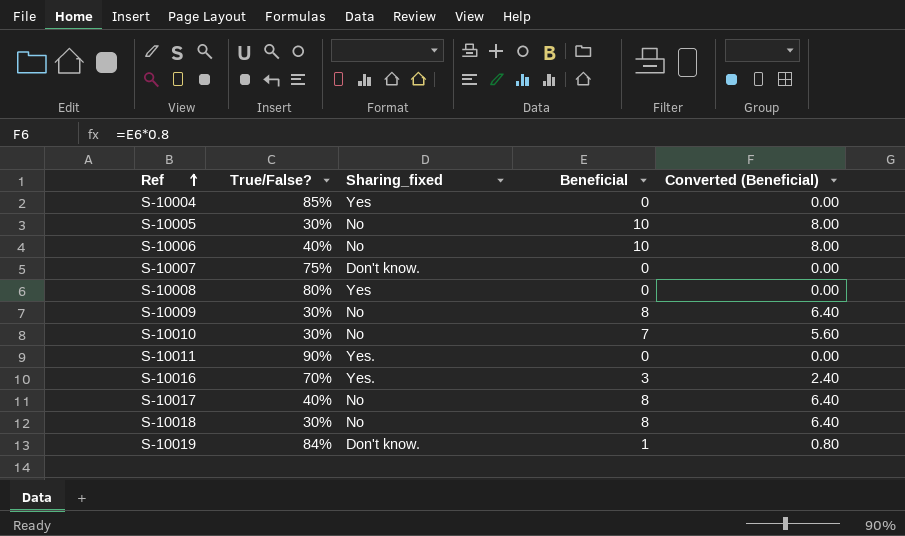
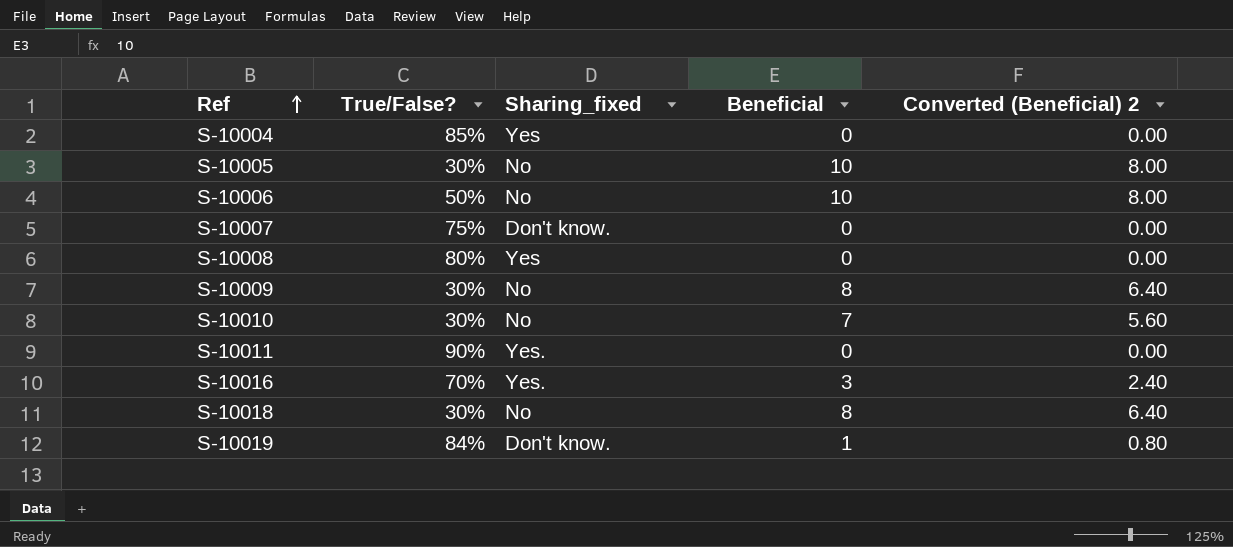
column name: Converted (Beneficial) -> Converted (Beneficial) 2
row S-10017: 40% | No | 8 | 6.40 -> none
S-10006 | True/False?: 40% -> 50%

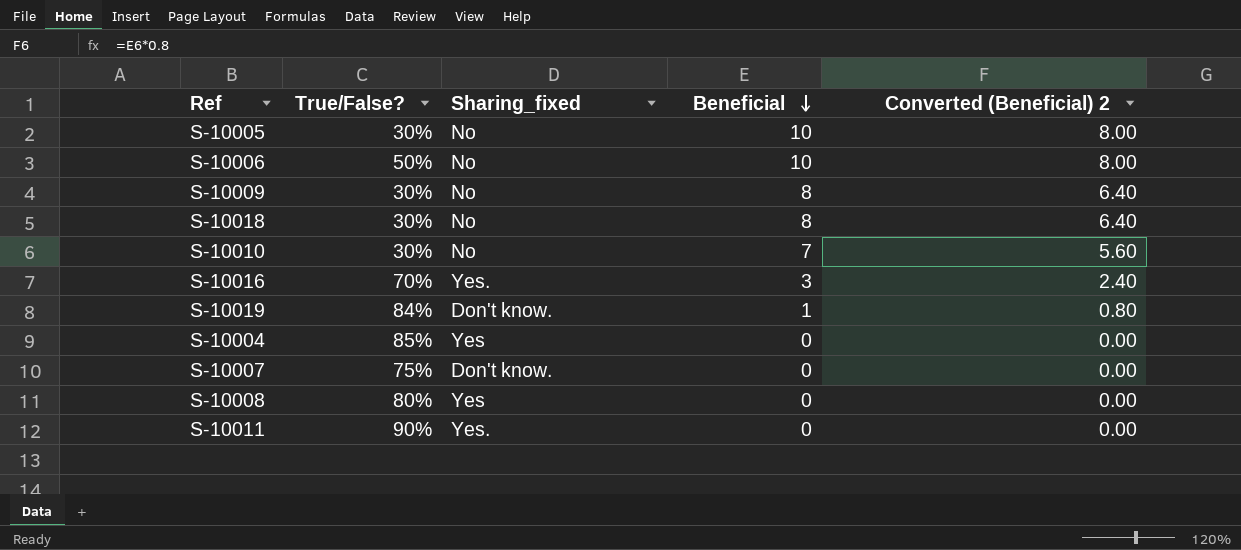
row order: Ref ascending -> Beneficial descending

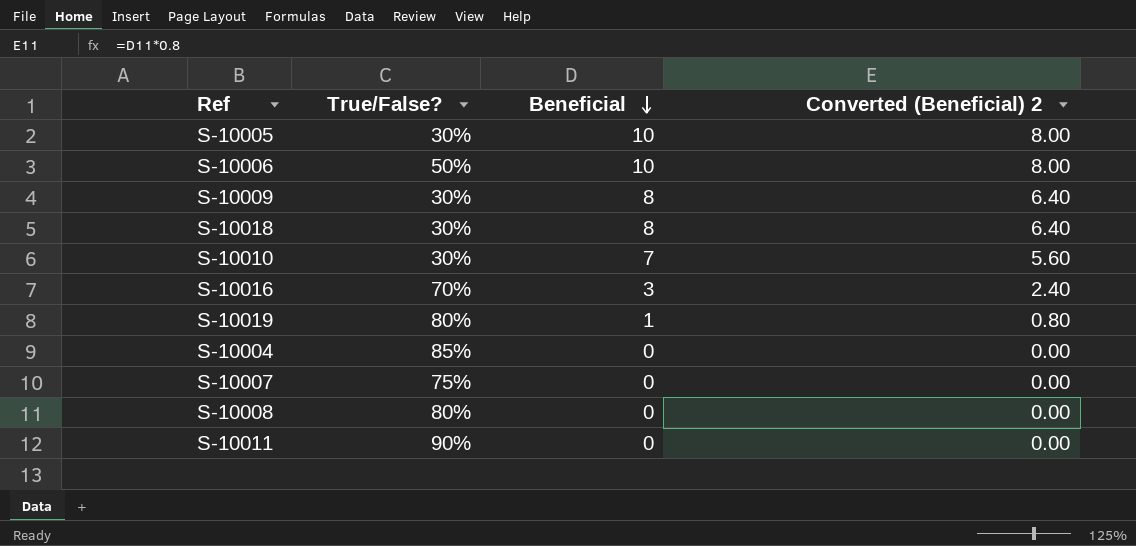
column Sharing_fixed | position: 3 -> none
S-10019 | True/False?: 84% -> 80%

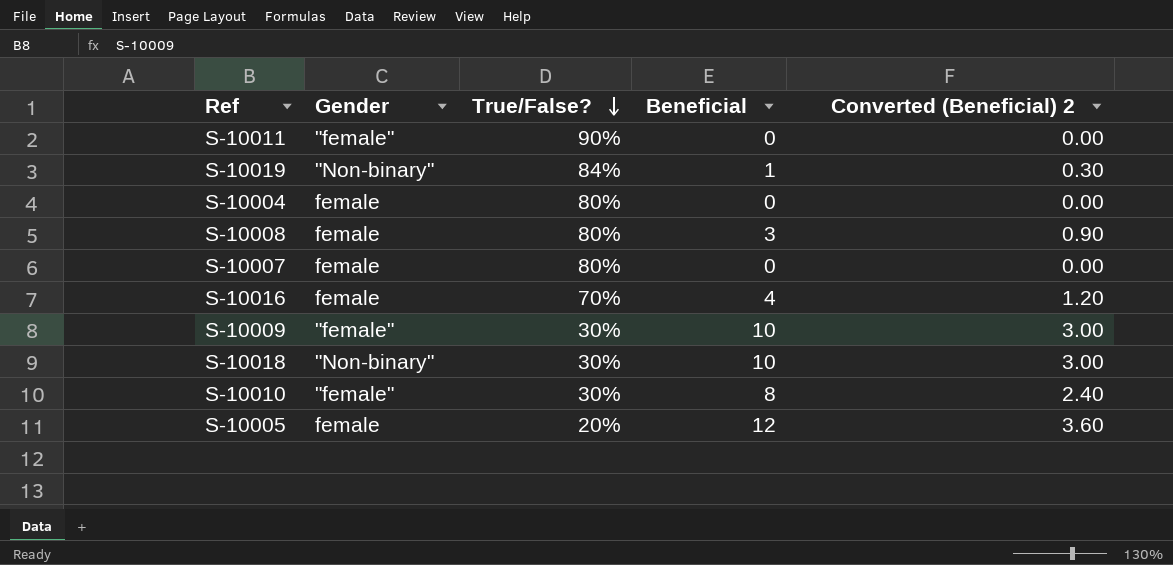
row order: Beneficial descending -> True/False? descending
column Gender | position: none -> 2
column Converted (Beneficial) 2 | formula: [Beneficial] * 0.8 -> [Beneficial] * 0.3
row S-10006: 50% | 10 | 8.00 -> none
S-10019 | True/False?: 80% -> 84%
S-10004 | True/False?: 85% -> 80%
S-10008 | Beneficial: 0 -> 3
S-10007 | True/False?: 75% -> 80%
S-10016 | Beneficial: 3 -> 4
S-10009 | Beneficial: 8 -> 10
S-10018 | Beneficial: 8 -> 10
S-10010 | Beneficial: 7 -> 8
S-10005 | True/False?: 30% -> 20%
S-10005 | Beneficial: 10 -> 12

